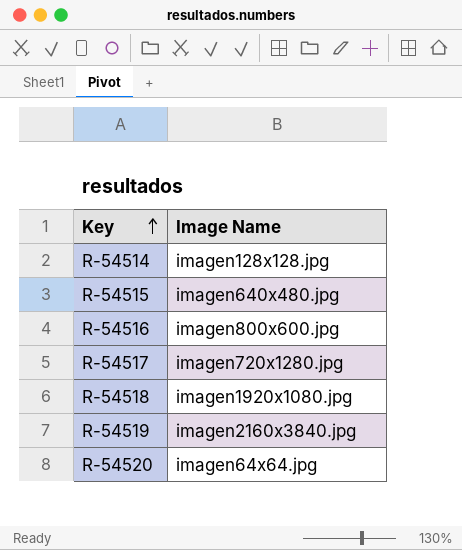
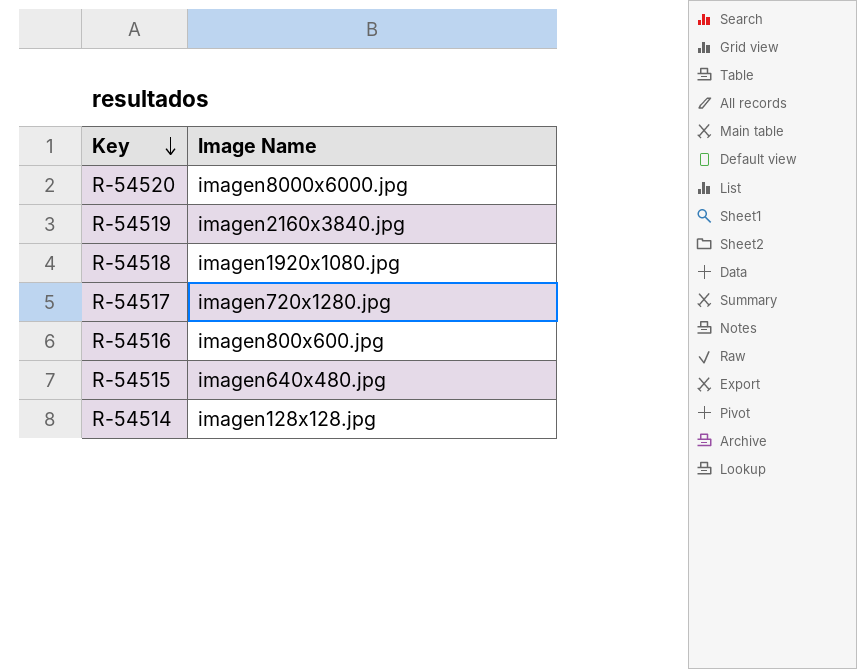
row order: Key ascending -> Key descending
R-54520 | Image Name: imagen64x64.jpg -> imagen8000x6000.jpg

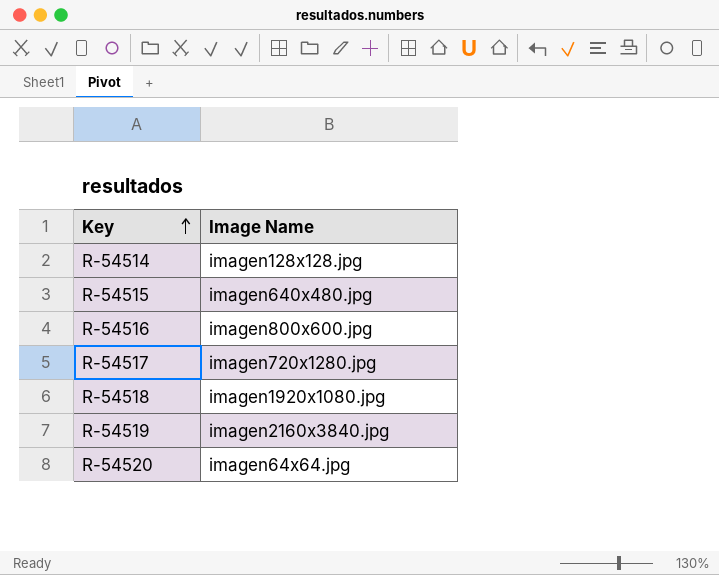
row order: Key descending -> Key ascending
R-54520 | Image Name: imagen8000x6000.jpg -> imagen64x64.jpg

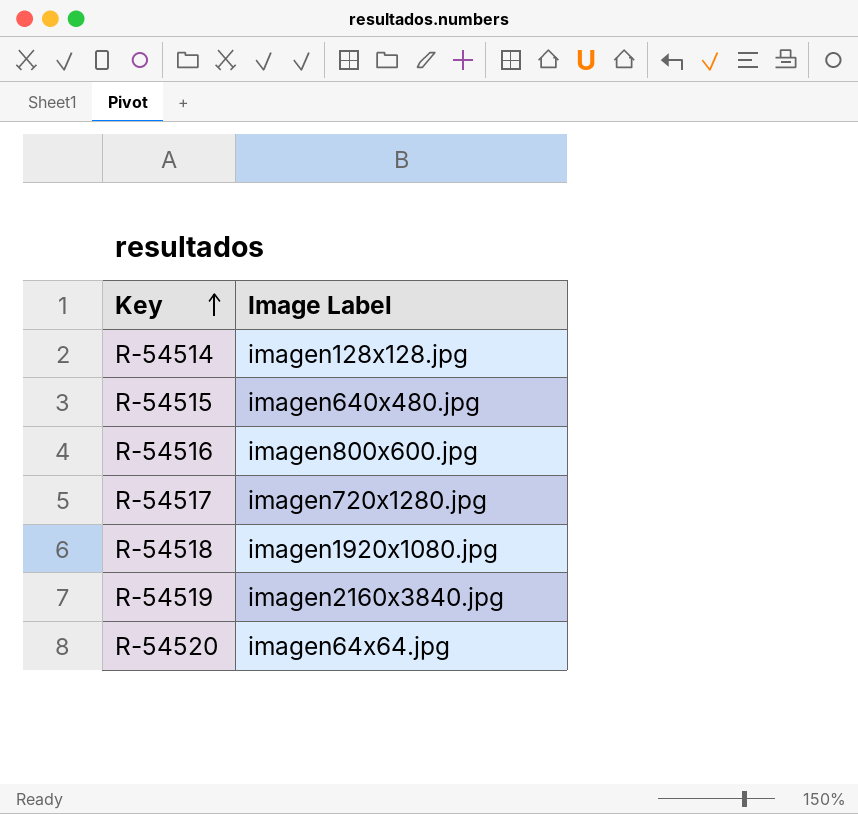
column name: Image Name -> Image Label

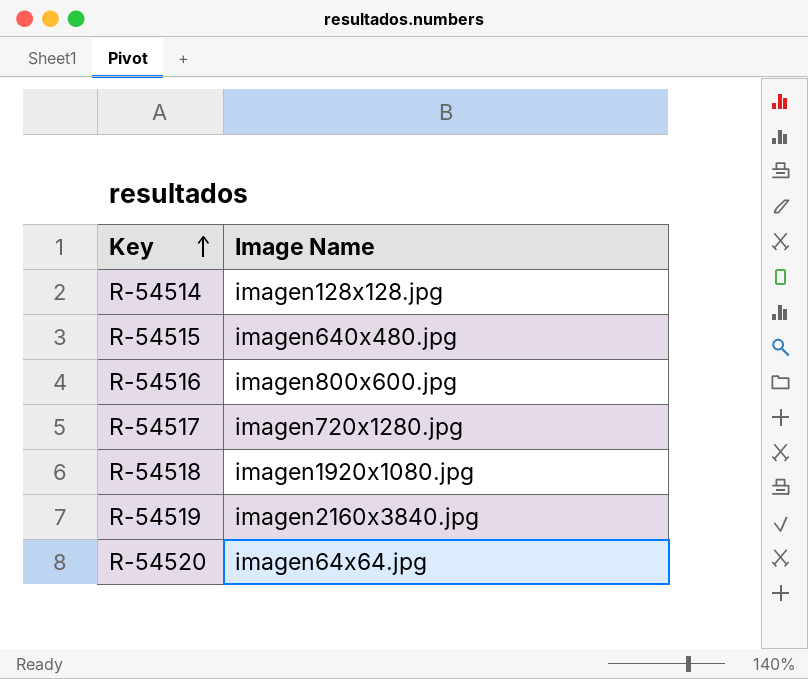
column name: Image Label -> Image Name

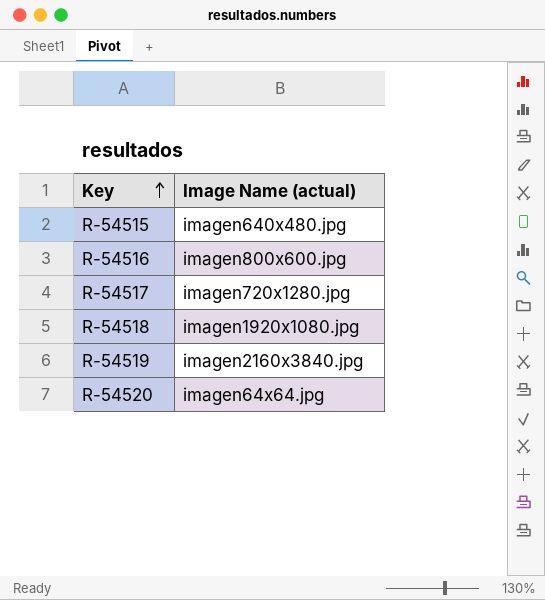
column name: Image Name -> Image Name (actual)
row R-54514: imagen128x128.jpg -> none

